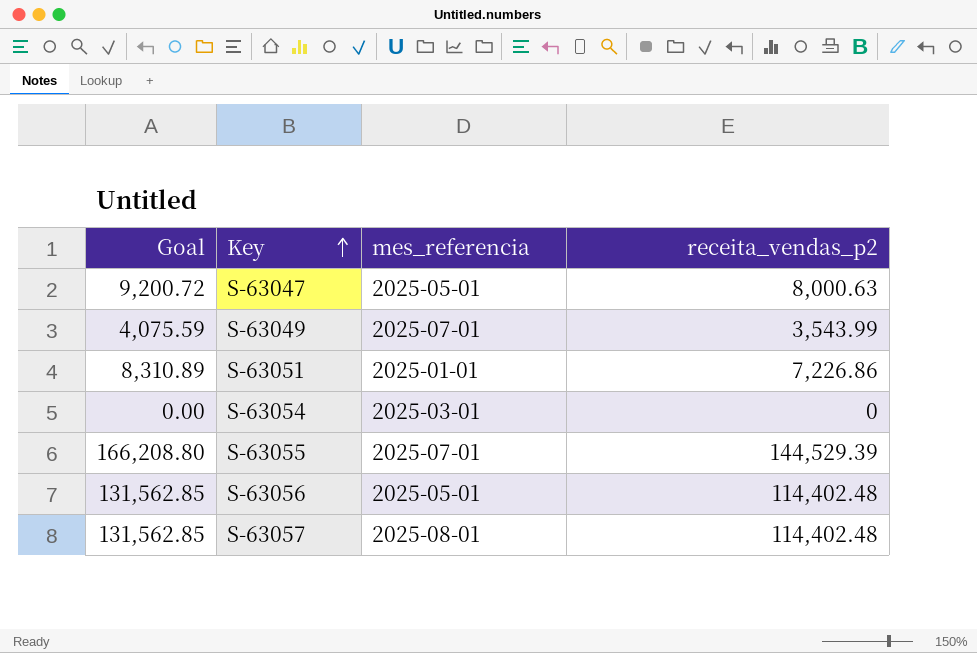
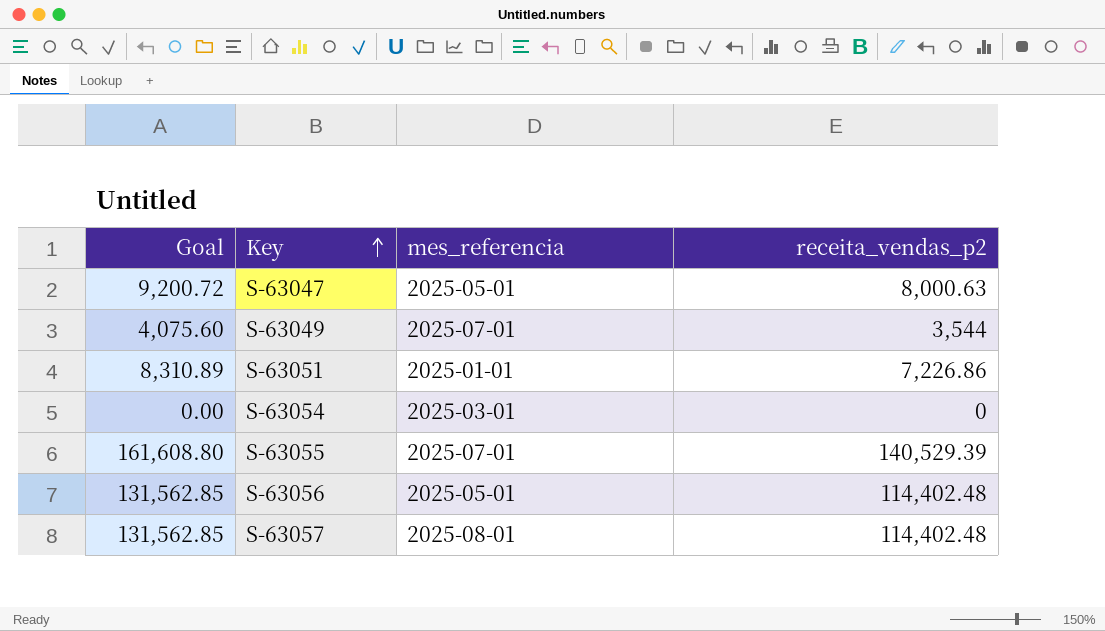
S-63049 | Goal: 4,075.59 -> 4,075.60
S-63049 | receita_vendas_p2: 3,543.99 -> 3,544
S-63055 | Goal: 166,208.80 -> 161,608.80
S-63055 | receita_vendas_p2: 144,529.39 -> 140,529.39

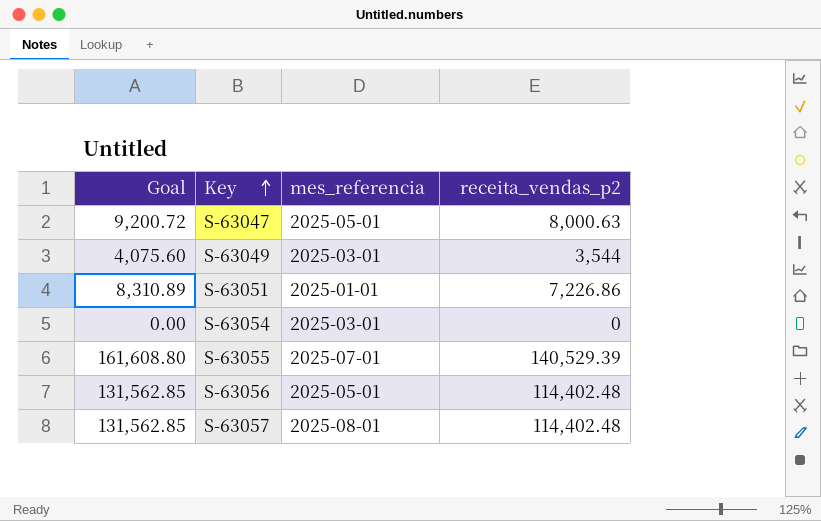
S-63049 | mes_referencia: 2025-07-01 -> 2025-03-01

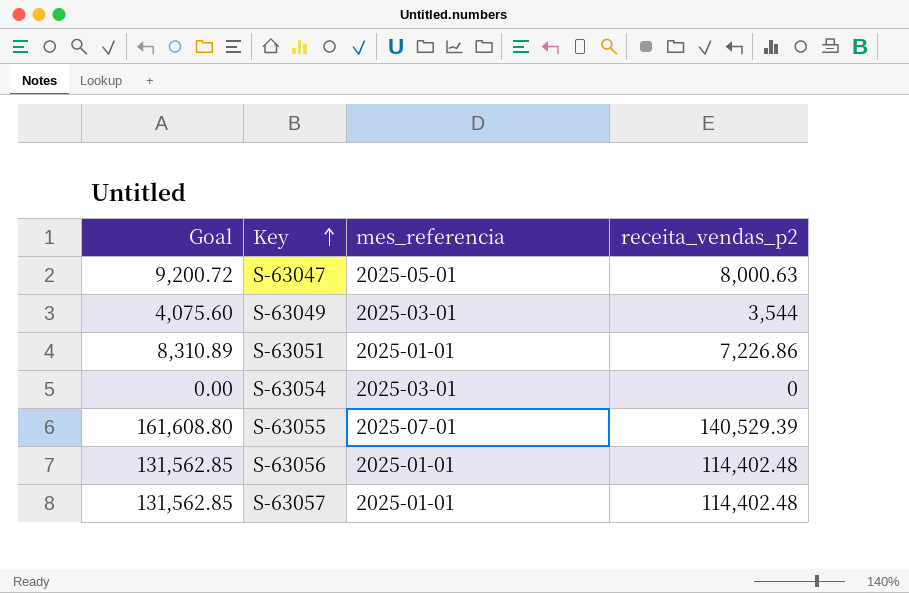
S-63056 | mes_referencia: 2025-05-01 -> 2025-01-01
S-63057 | mes_referencia: 2025-08-01 -> 2025-01-01

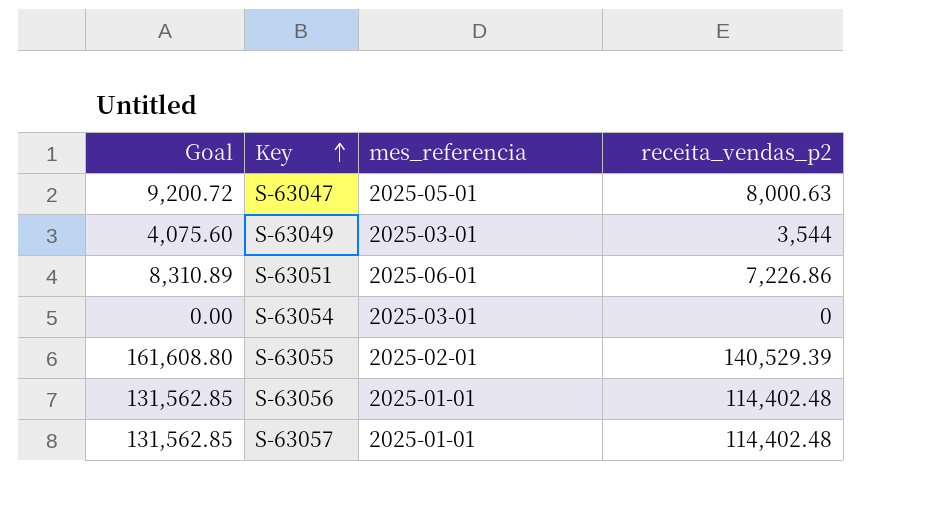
S-63051 | mes_referencia: 2025-01-01 -> 2025-06-01
S-63055 | mes_referencia: 2025-07-01 -> 2025-02-01

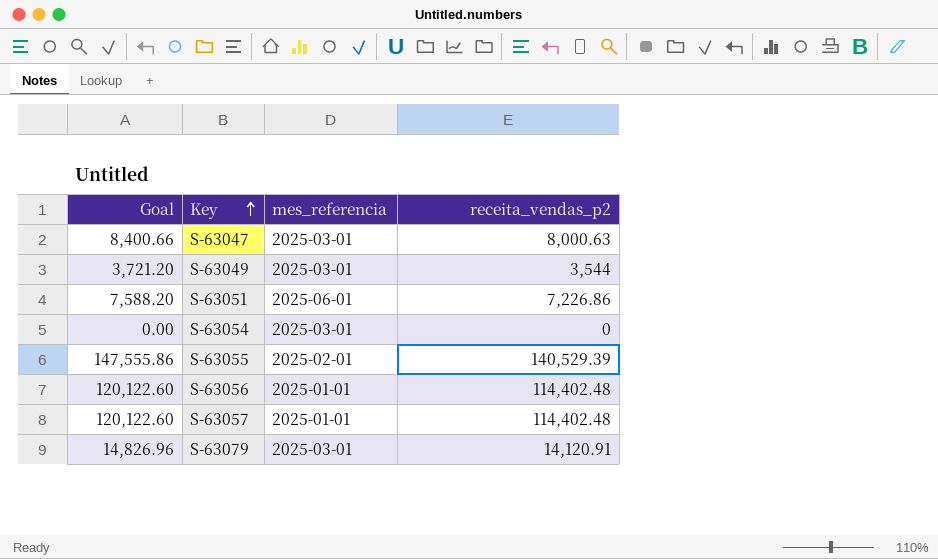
column Goal | formula: [receita_vendas_p2] * 1.15 -> [receita_vendas_p2] * 1.05
S-63047 | mes_referencia: 2025-05-01 -> 2025-03-01
row S-63079: none -> 14,826.96 | 2025-03-01 | 14,120.91

